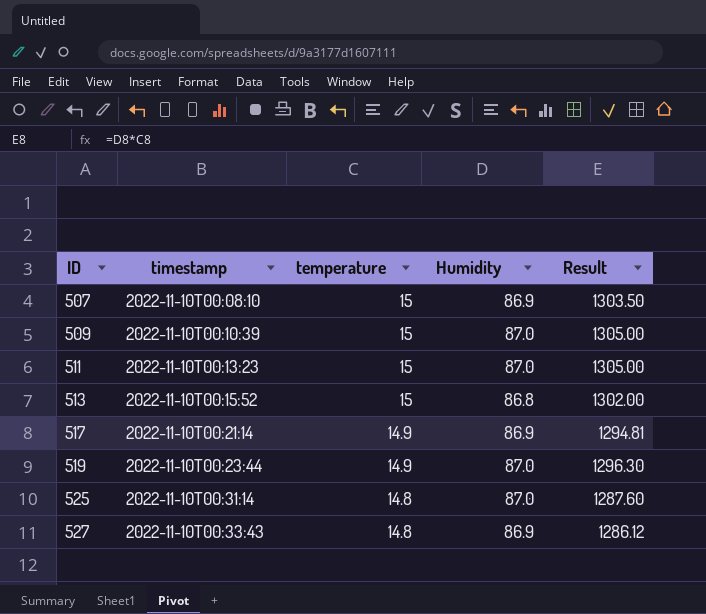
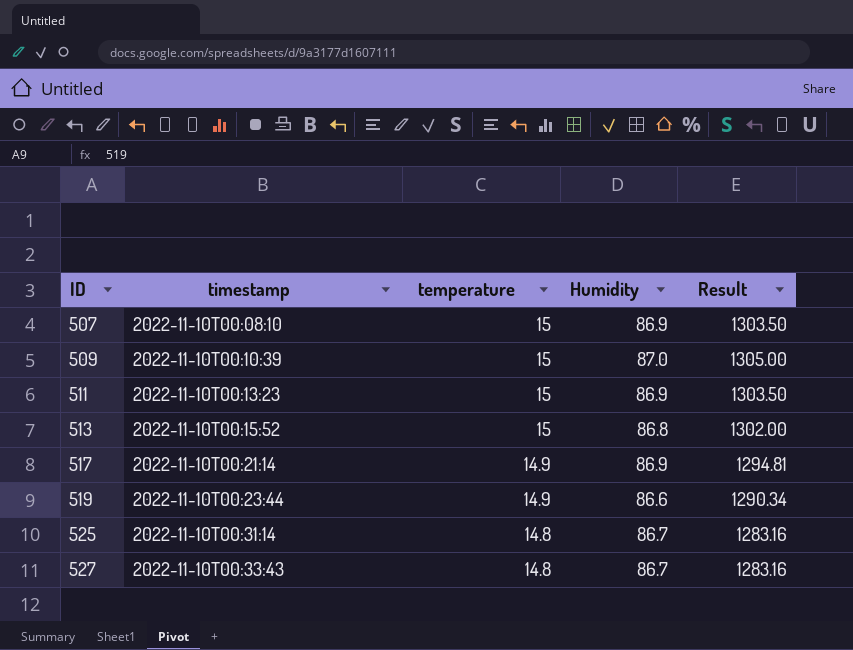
511 | Humidity: 87.0 -> 86.9
511 | Result: 1305.00 -> 1303.50
519 | Humidity: 87.0 -> 86.6
519 | Result: 1296.30 -> 1290.34
525 | Humidity: 87.0 -> 86.7
525 | Result: 1287.60 -> 1283.16
527 | Humidity: 86.9 -> 86.7
527 | Result: 1286.12 -> 1283.16

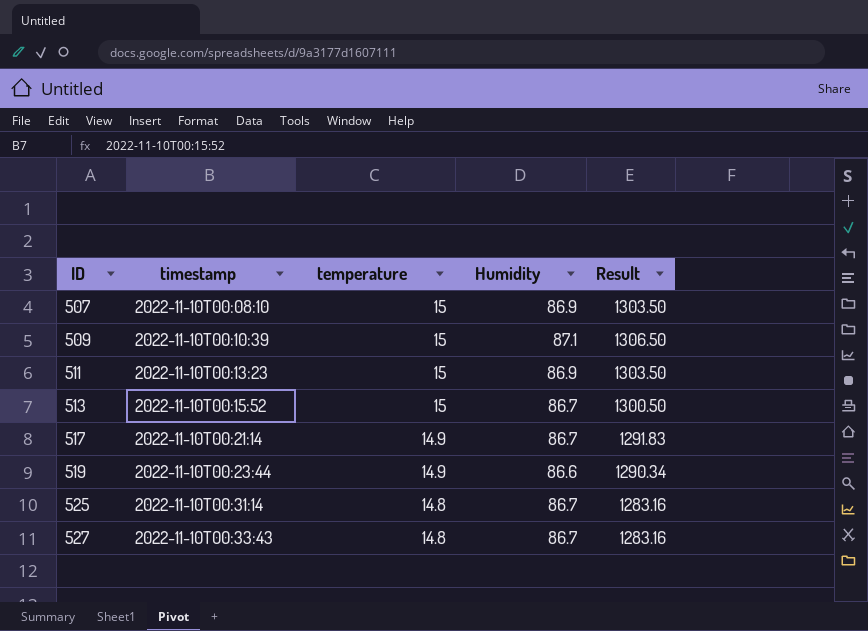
509 | Humidity: 87.0 -> 87.1
509 | Result: 1305.00 -> 1306.50
513 | Humidity: 86.8 -> 86.7
513 | Result: 1302.00 -> 1300.50
517 | Humidity: 86.9 -> 86.7
517 | Result: 1294.81 -> 1291.83

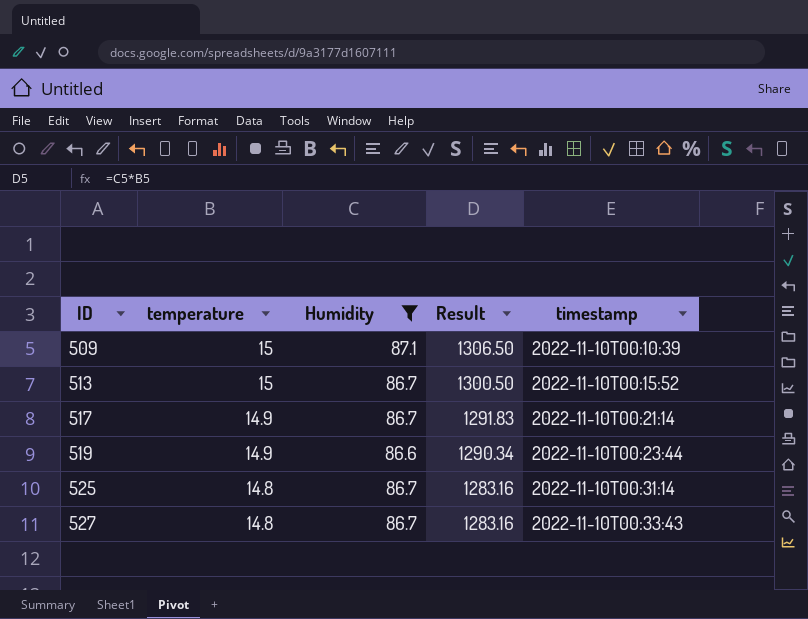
filter: none -> Humidity != 86.9
column timestamp | position: 2 -> 5

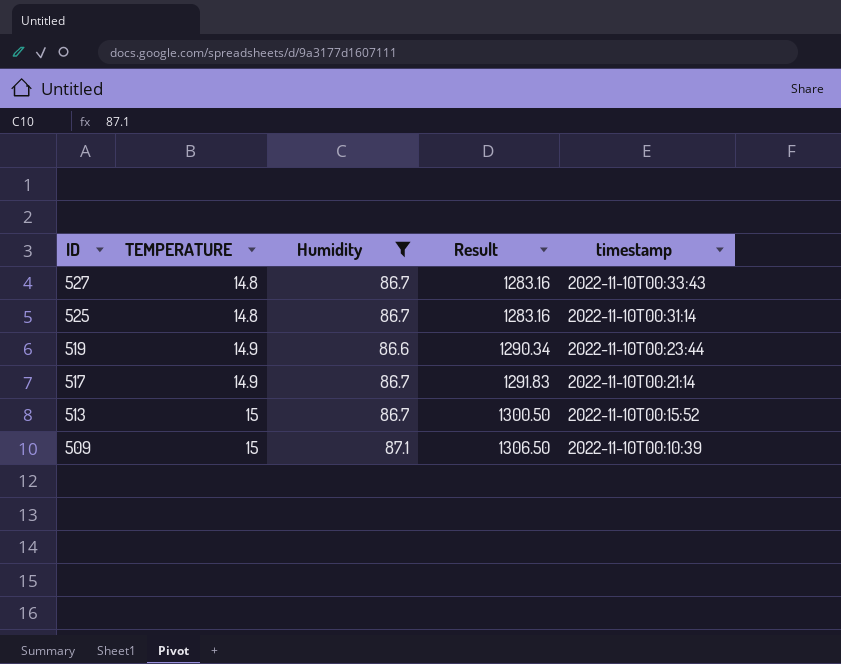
row order: ID ascending -> ID descending
column name: temperature -> TEMPERATURE

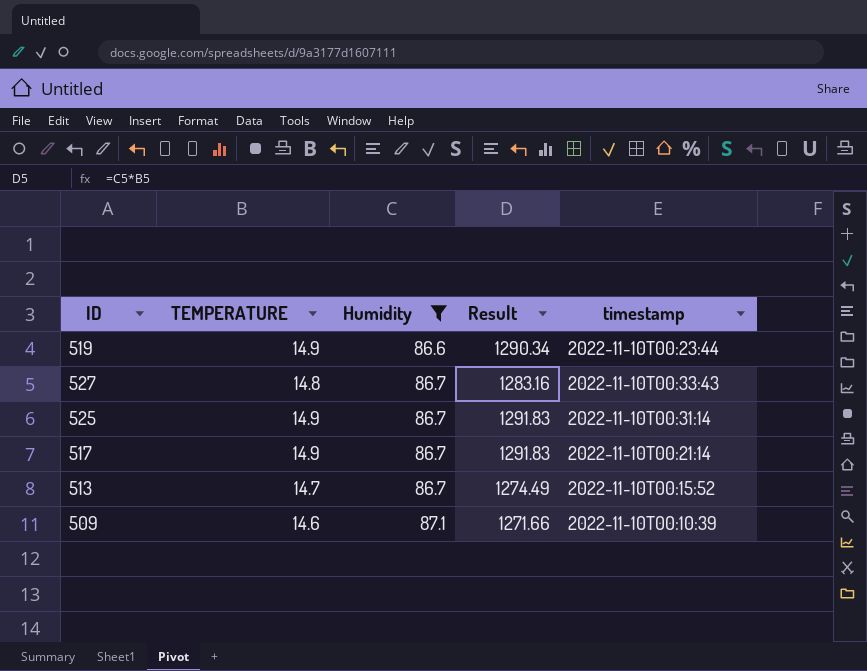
row order: ID descending -> Humidity ascending
525 | TEMPERATURE: 14.8 -> 14.9
525 | Result: 1283.16 -> 1291.83
513 | TEMPERATURE: 15 -> 14.7
513 | Result: 1300.50 -> 1274.49
509 | TEMPERATURE: 15 -> 14.6
509 | Result: 1306.50 -> 1271.66

